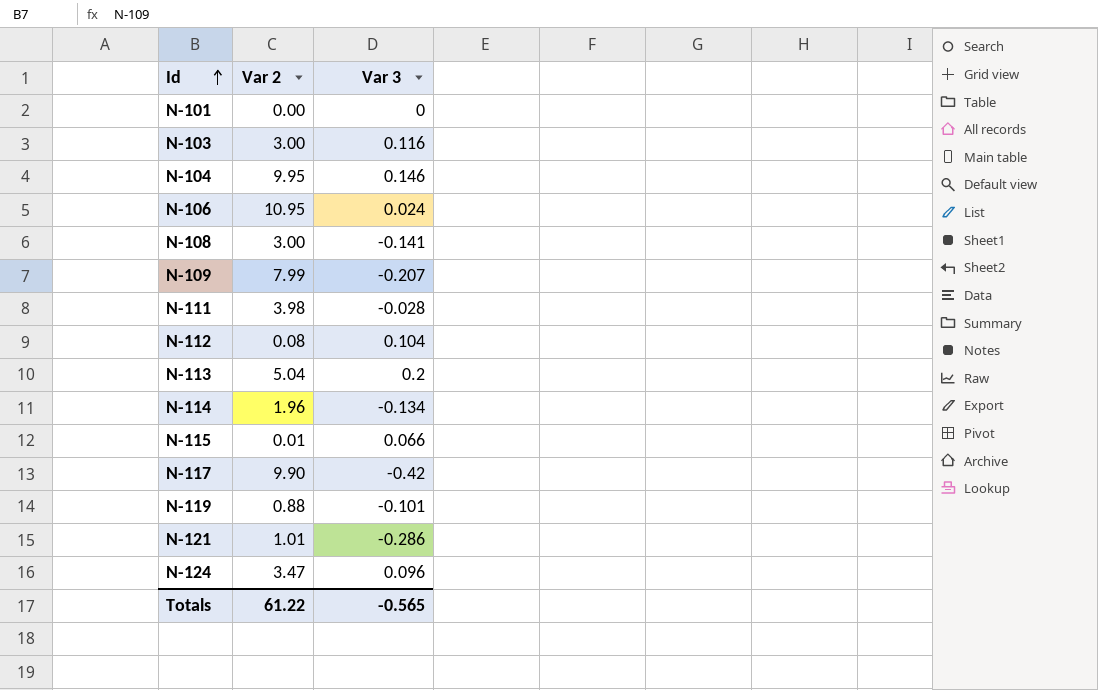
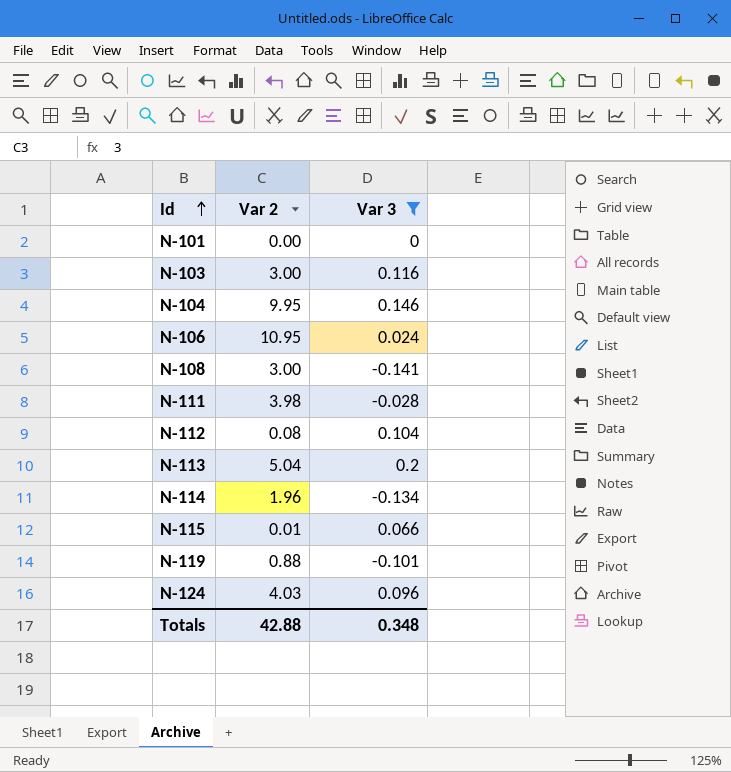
filter: none -> Var 3 >= -0.141
N-124 | Var 2: 3.47 -> 4.03
Totals | Var 2: 61.22 -> 42.88
Totals | Var 3: -0.565 -> 0.348

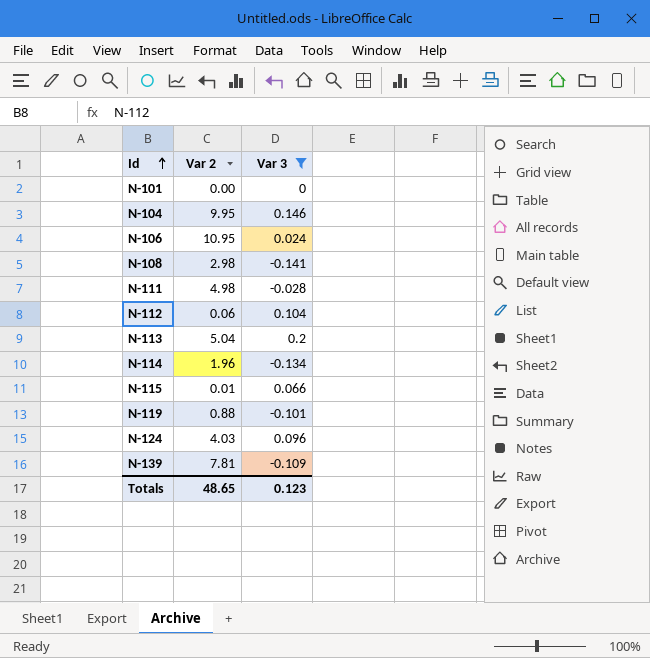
row N-103: 3.00 | 0.116 -> none
N-108 | Var 2: 3.00 -> 2.98
N-111 | Var 2: 3.98 -> 4.98
N-112 | Var 2: 0.08 -> 0.06
row N-139: none -> 7.81 | -0.109
Totals | Var 2: 42.88 -> 48.65
Totals | Var 3: 0.348 -> 0.123

